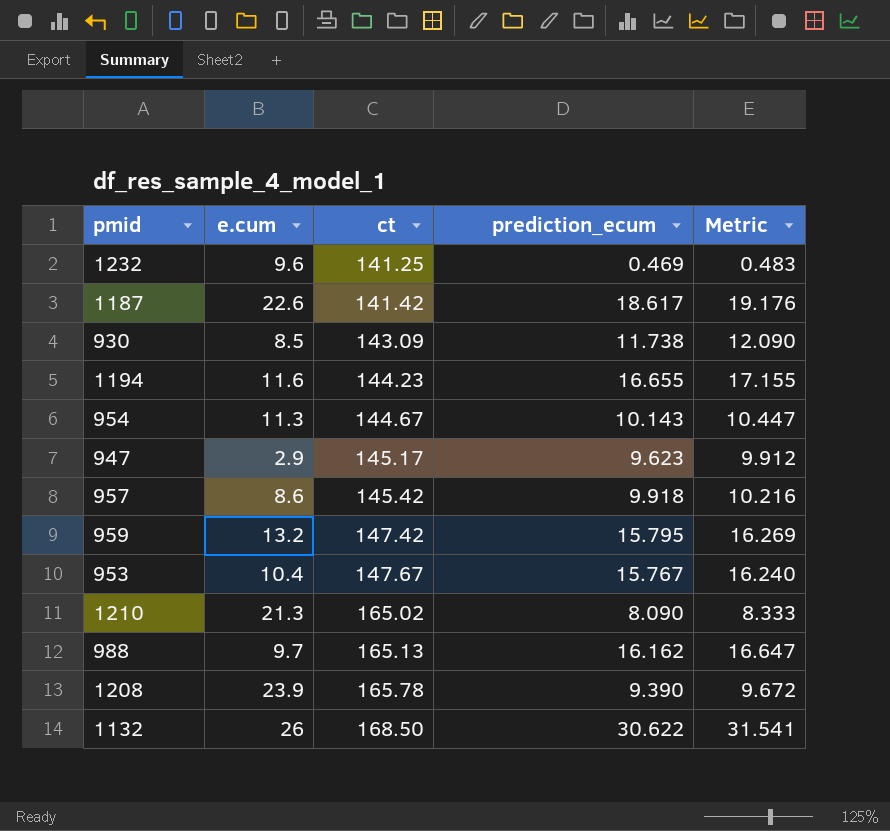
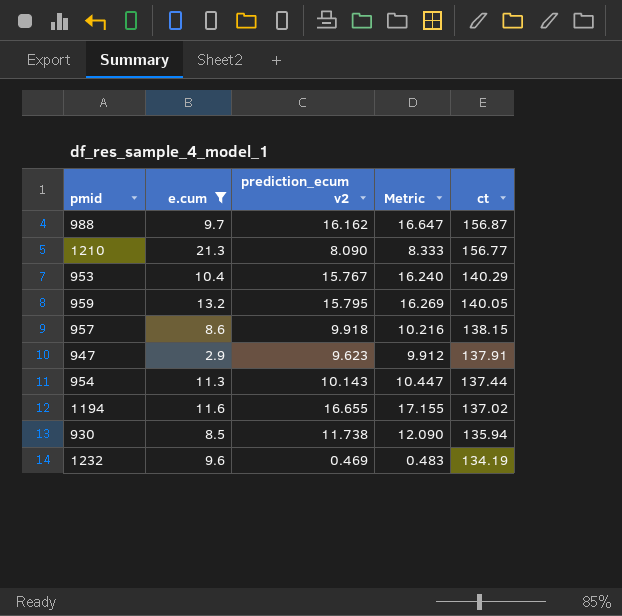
filter: none -> e.cum <= 21.3
row order: ct ascending -> ct descending
column name: prediction_ecum -> prediction_ecum v2
column ct | position: 3 -> 5
988 | ct: 165.13 -> 156.87
1210 | ct: 165.02 -> 156.77
953 | ct: 147.67 -> 140.29
959 | ct: 147.42 -> 140.05
957 | ct: 145.42 -> 138.15
947 | ct: 145.17 -> 137.91
954 | ct: 144.67 -> 137.44
1194 | ct: 144.23 -> 137.02
930 | ct: 143.09 -> 135.94
1232 | ct: 141.25 -> 134.19

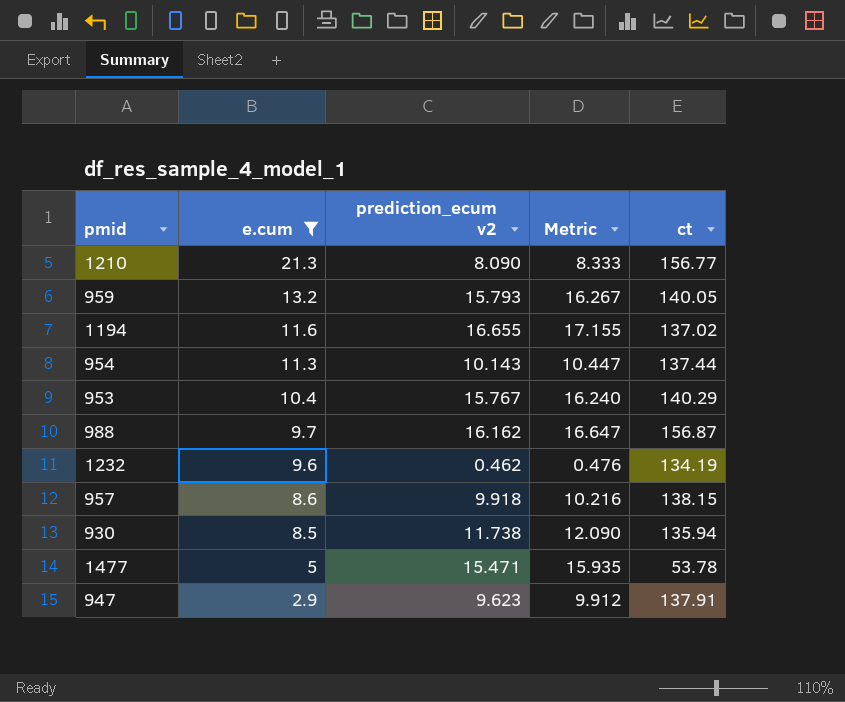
row order: ct descending -> e.cum descending
959 | prediction_ecum v2: 15.795 -> 15.793
959 | Metric: 16.269 -> 16.267
1232 | prediction_ecum v2: 0.469 -> 0.462
1232 | Metric: 0.483 -> 0.476
row 1477: none -> 5 | 15.471 | 15.935 | 53.78

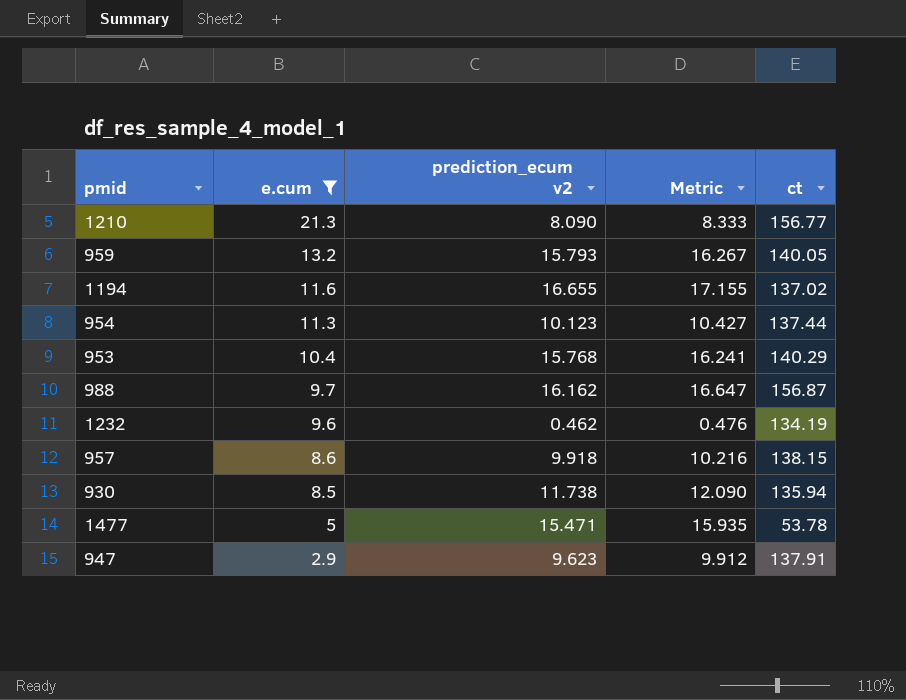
954 | prediction_ecum v2: 10.143 -> 10.123
954 | Metric: 10.447 -> 10.427
953 | prediction_ecum v2: 15.767 -> 15.768
953 | Metric: 16.240 -> 16.241

